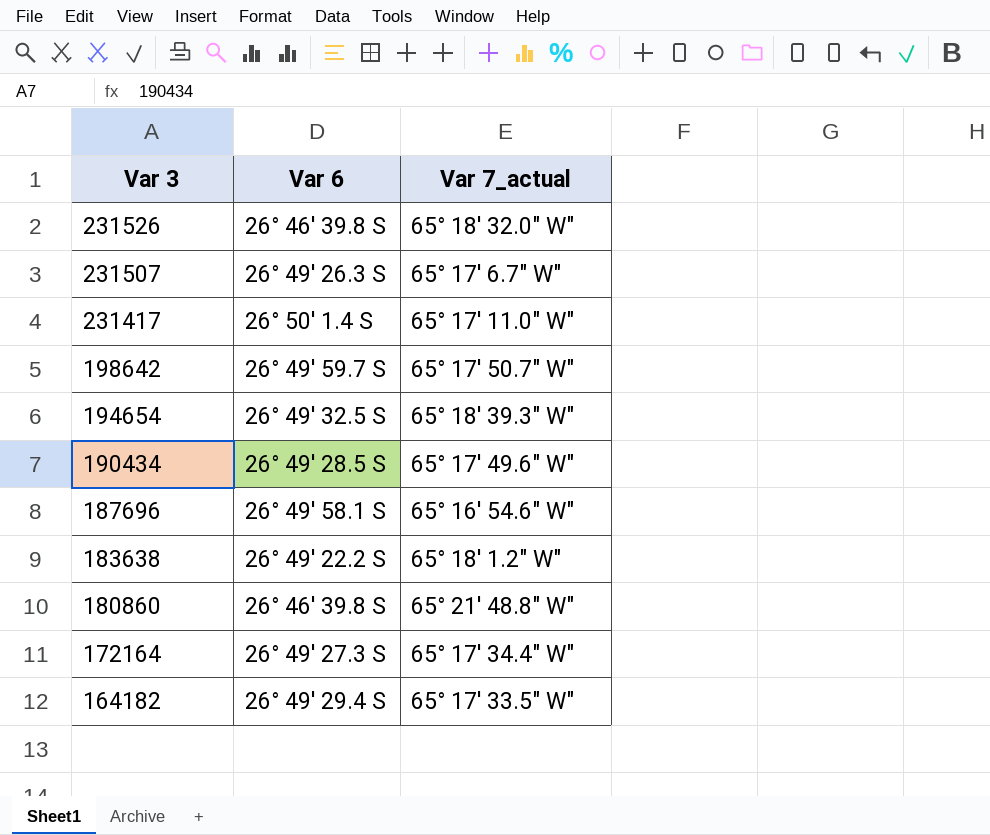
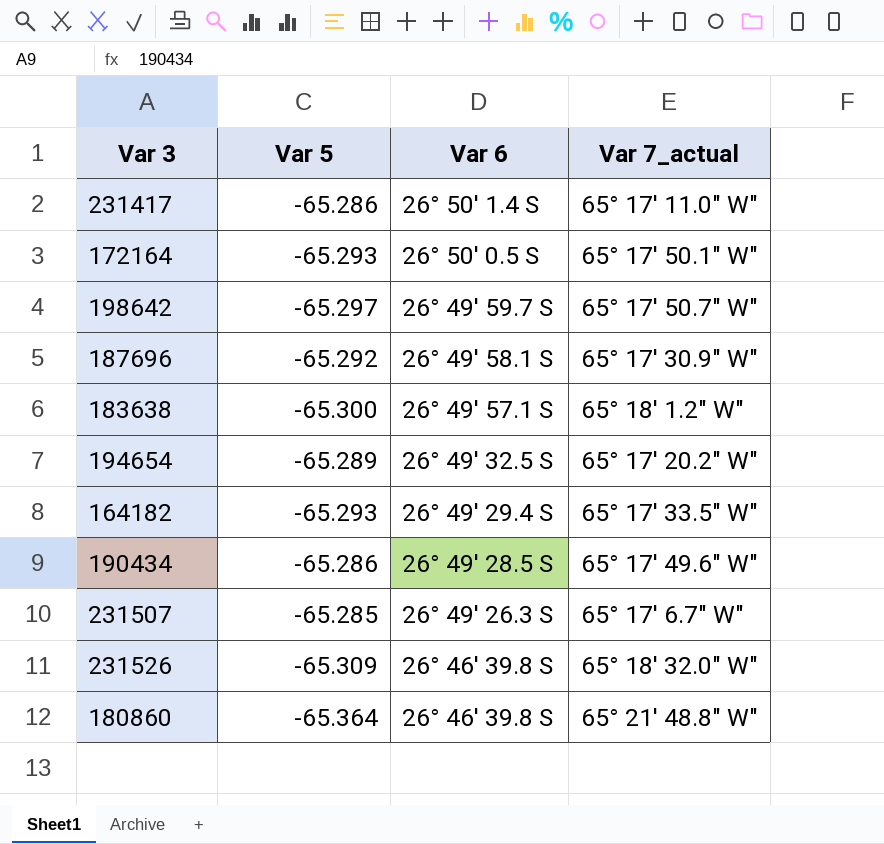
row order: Var 3 descending -> Var 6 descending
column Var 5 | position: none -> 2
172164 | Var 6: 26° 49' 27.3 S -> 26° 50' 0.5 S
172164 | Var 7_actual: 65° 17' 34.4" W" -> 65° 17' 50.1" W"
187696 | Var 7_actual: 65° 16' 54.6" W" -> 65° 17' 30.9" W"
183638 | Var 6: 26° 49' 22.2 S -> 26° 49' 57.1 S
194654 | Var 7_actual: 65° 18' 39.3" W" -> 65° 17' 20.2" W"

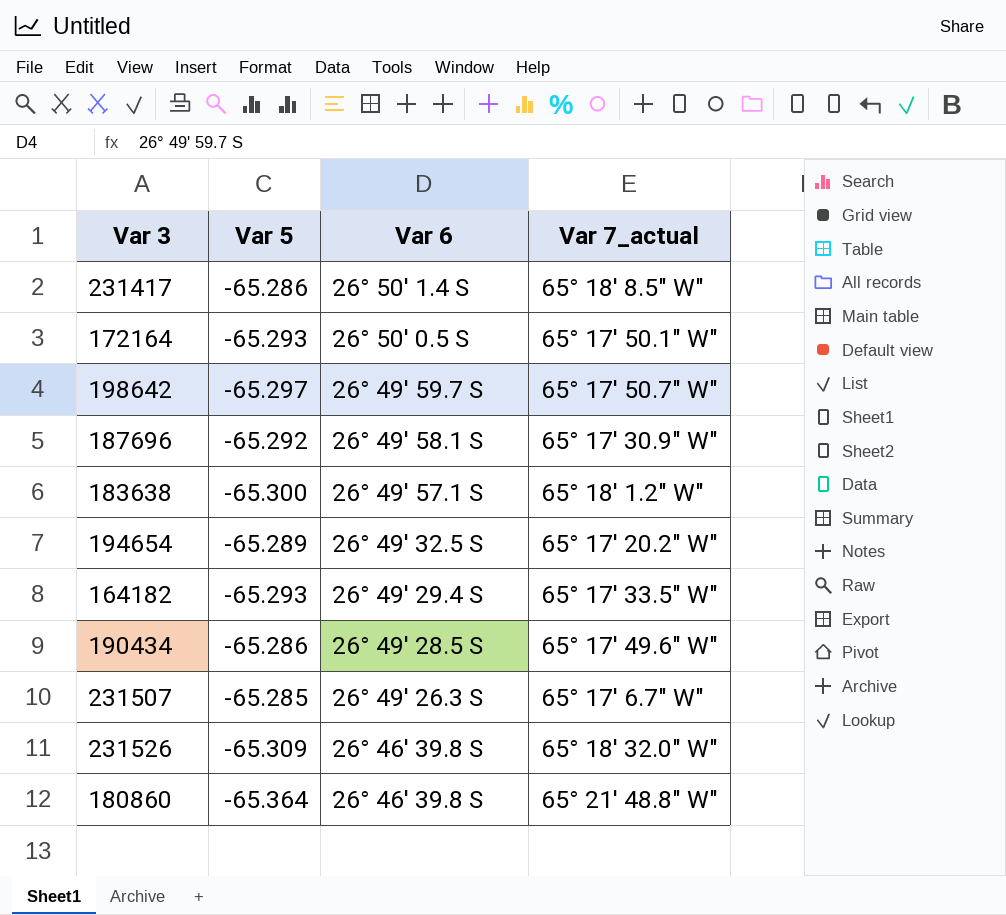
231417 | Var 7_actual: 65° 17' 11.0" W" -> 65° 18' 8.5" W"

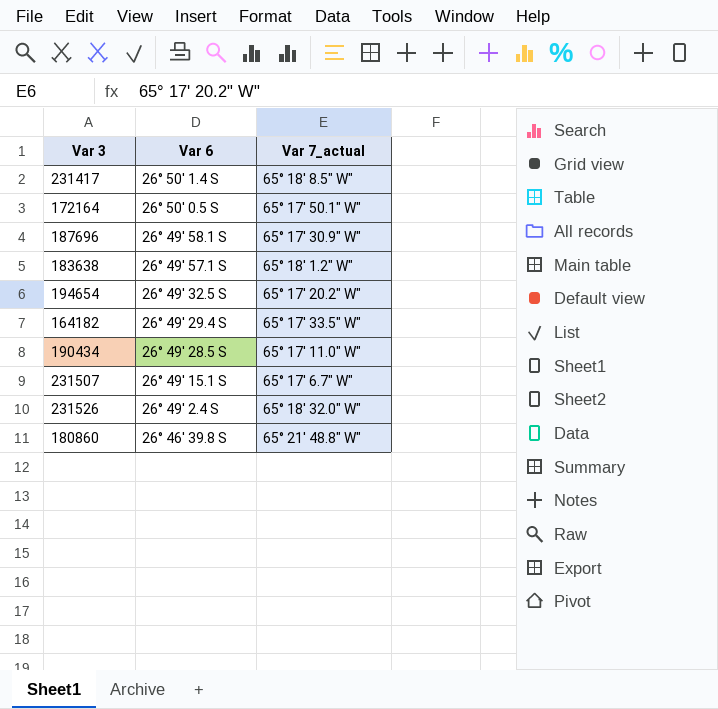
column Var 5 | position: 2 -> none
row 198642: -65.297 | 26° 49' 59.7 S | 65° 17' 50.7" W" -> none
190434 | Var 7_actual: 65° 17' 49.6" W" -> 65° 17' 11.0" W"
231507 | Var 6: 26° 49' 26.3 S -> 26° 49' 15.1 S
231526 | Var 6: 26° 46' 39.8 S -> 26° 49' 2.4 S

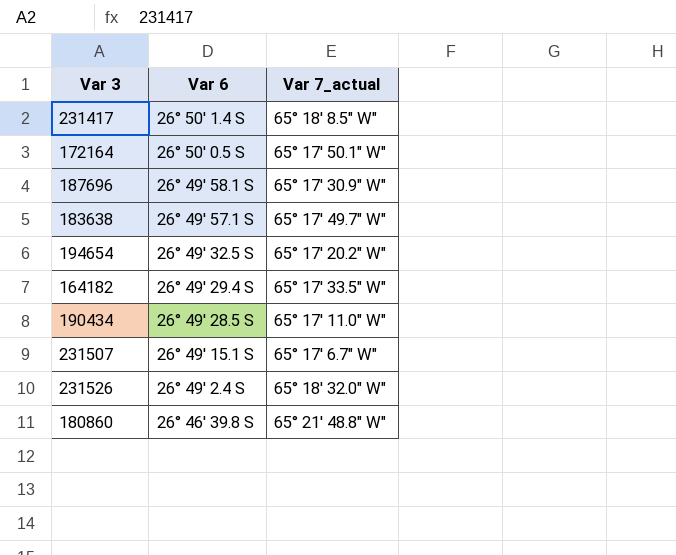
183638 | Var 7_actual: 65° 18' 1.2" W" -> 65° 17' 49.7" W"

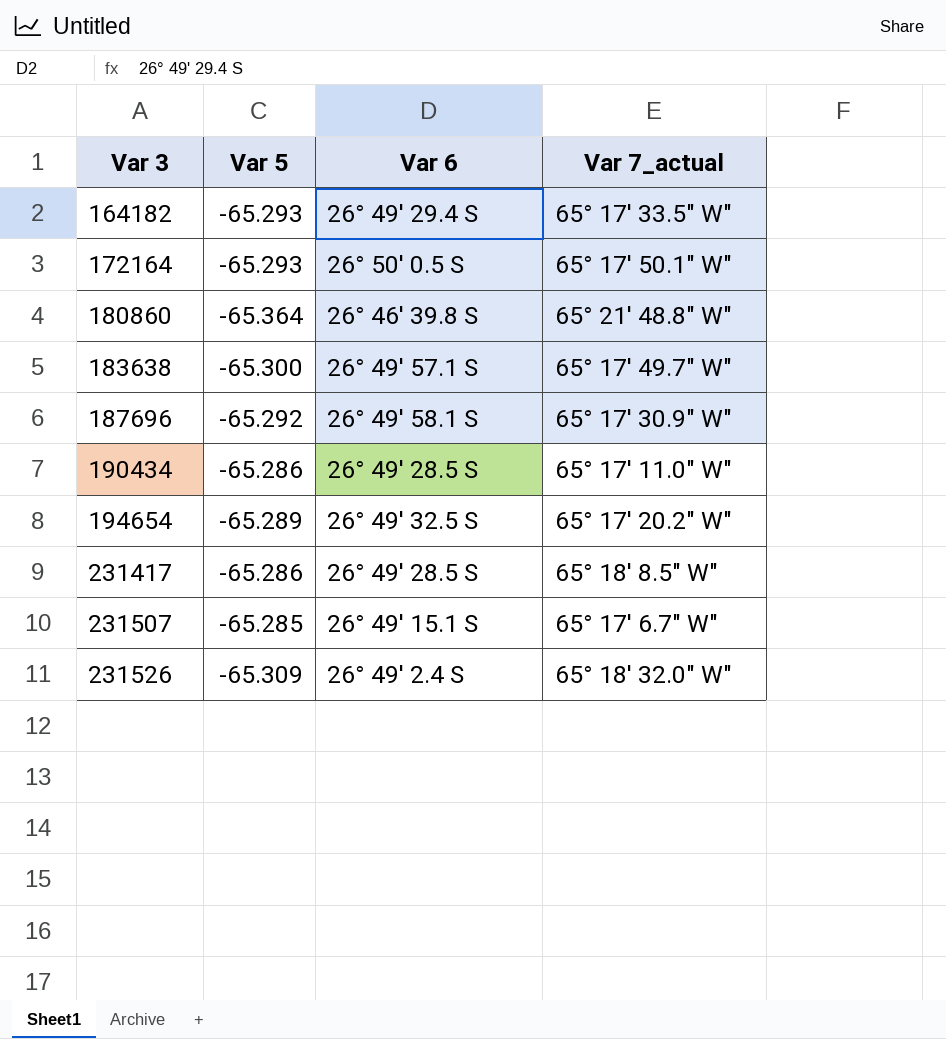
row order: Var 6 descending -> Var 3 ascending
column Var 5 | position: none -> 2
231417 | Var 6: 26° 50' 1.4 S -> 26° 49' 28.5 S

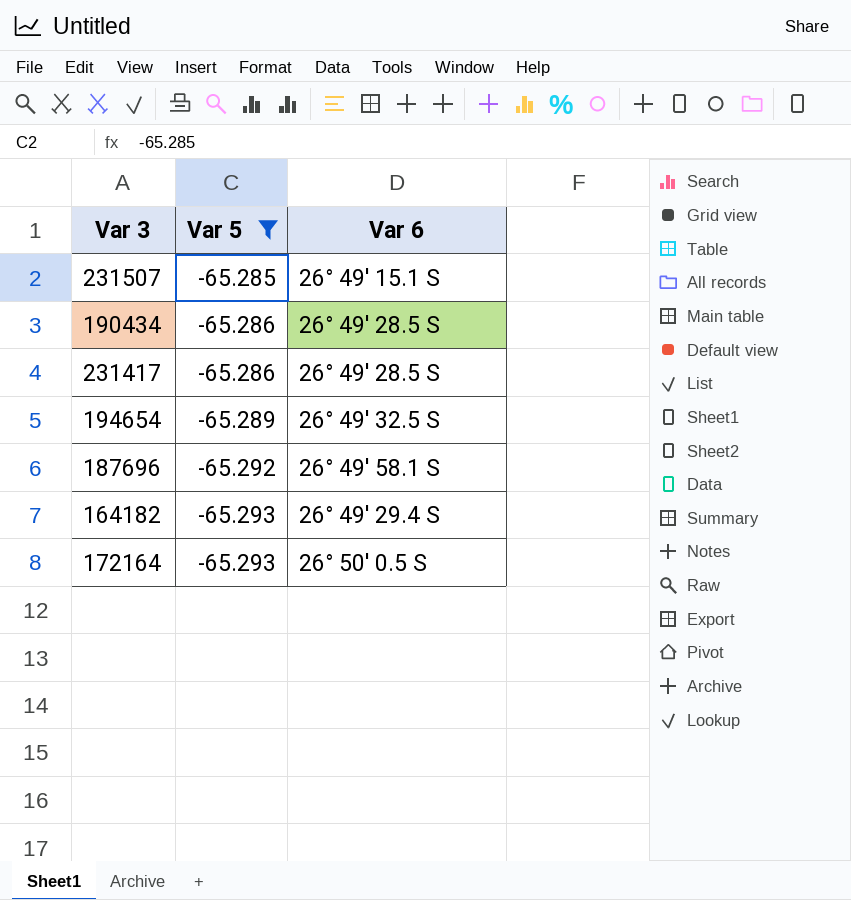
filter: none -> Var 5 >= -65.293
row order: Var 3 ascending -> Var 5 descending
column Var 7_actual | position: 4 -> none

